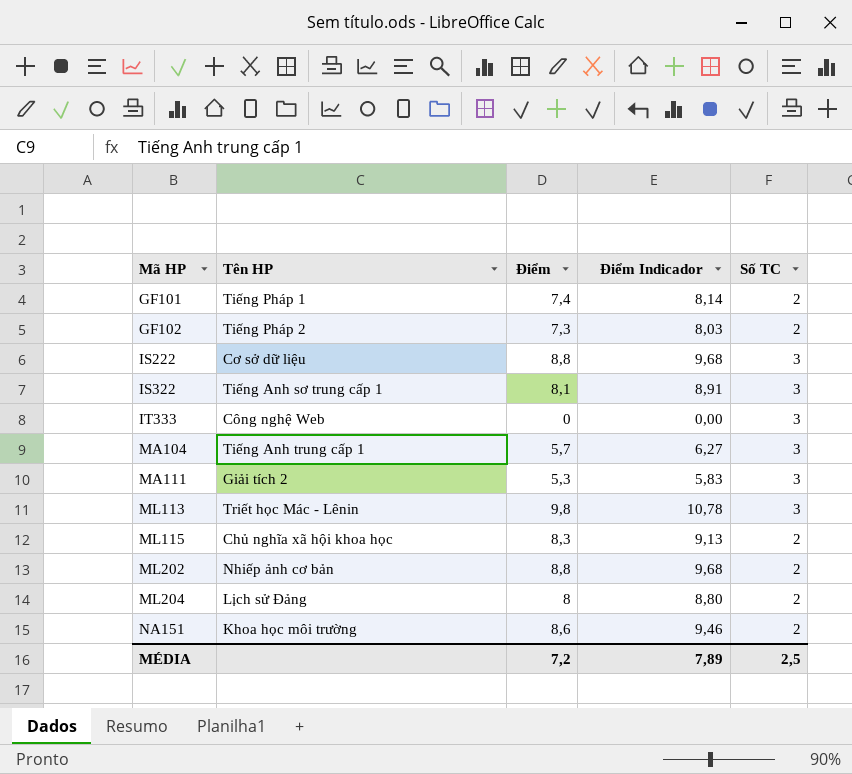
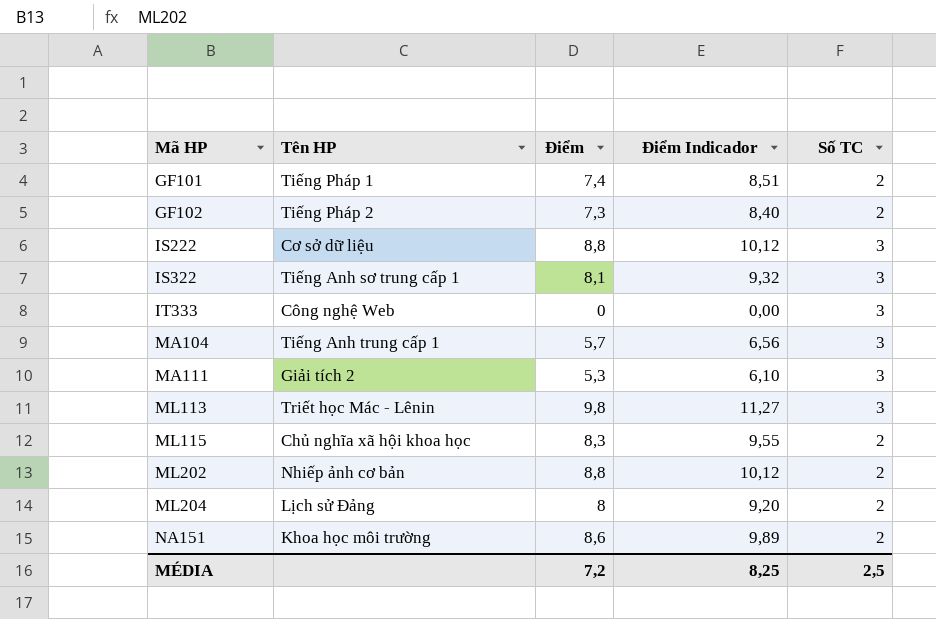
column Điểm Indicador | formula: [Điểm] * 1,1 -> [Điểm] * 1,15
MÉDIA | Điểm Indicador: 7,89 -> 8,25

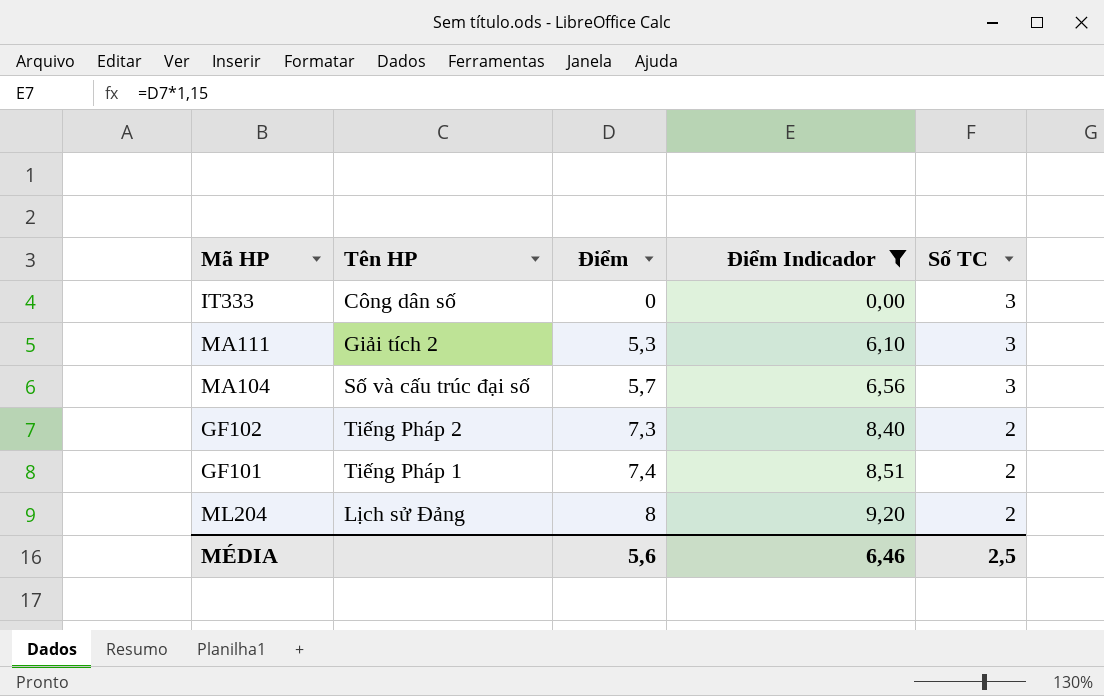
filter: none -> Điểm Indicador <= 9,20
row order: Mã HP ascending -> Điểm ascending
IT333 | Tên HP: Công nghệ Web -> Công dân số
MA104 | Tên HP: Tiếng Anh trung cấp 1 -> Số và cấu trúc đại số
MÉDIA | Điểm: 7,2 -> 5,6
MÉDIA | Điểm Indicador: 8,25 -> 6,46

